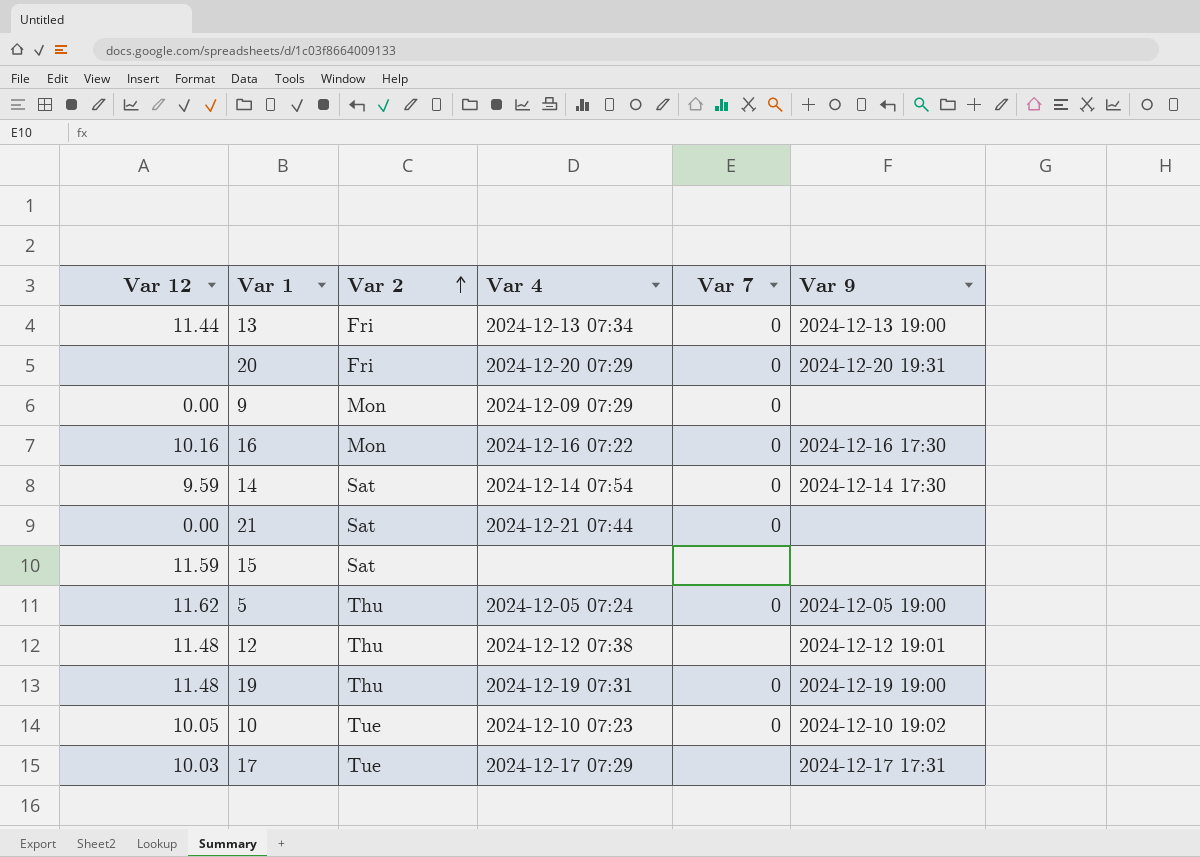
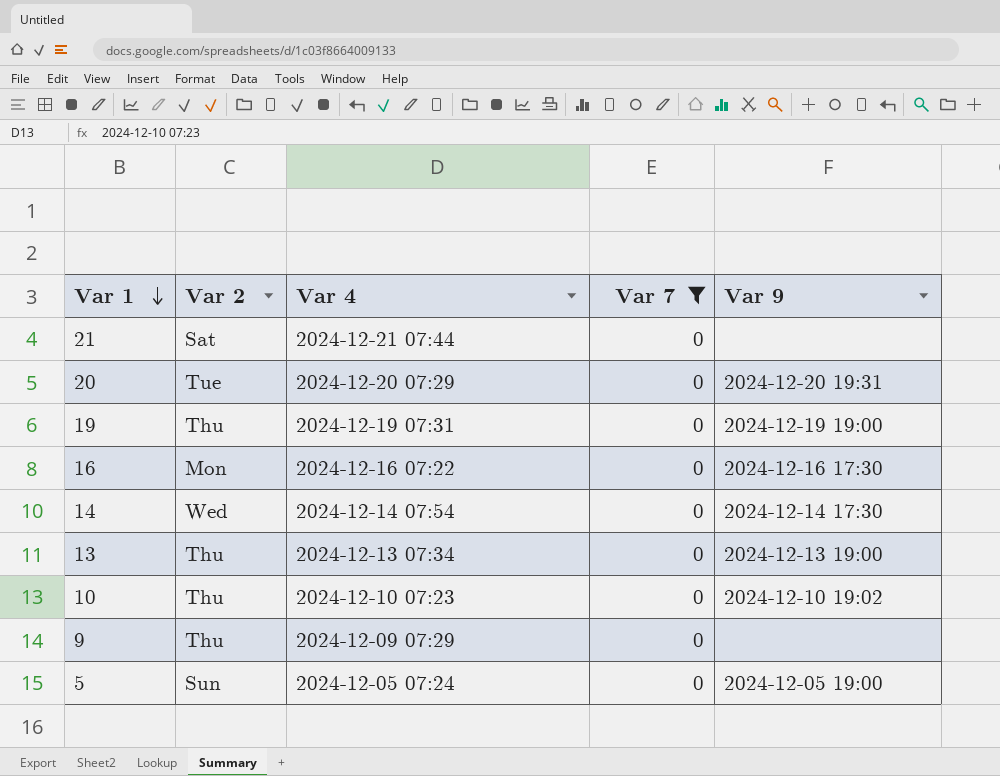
filter: none -> Var 7 = 0
row order: Var 2 ascending -> Var 1 descending
column Var 12 | position: 1 -> none
20 | Var 2: Fri -> Tue
14 | Var 2: Sat -> Wed
13 | Var 2: Fri -> Thu
10 | Var 2: Tue -> Thu
9 | Var 2: Mon -> Thu
5 | Var 2: Thu -> Sun

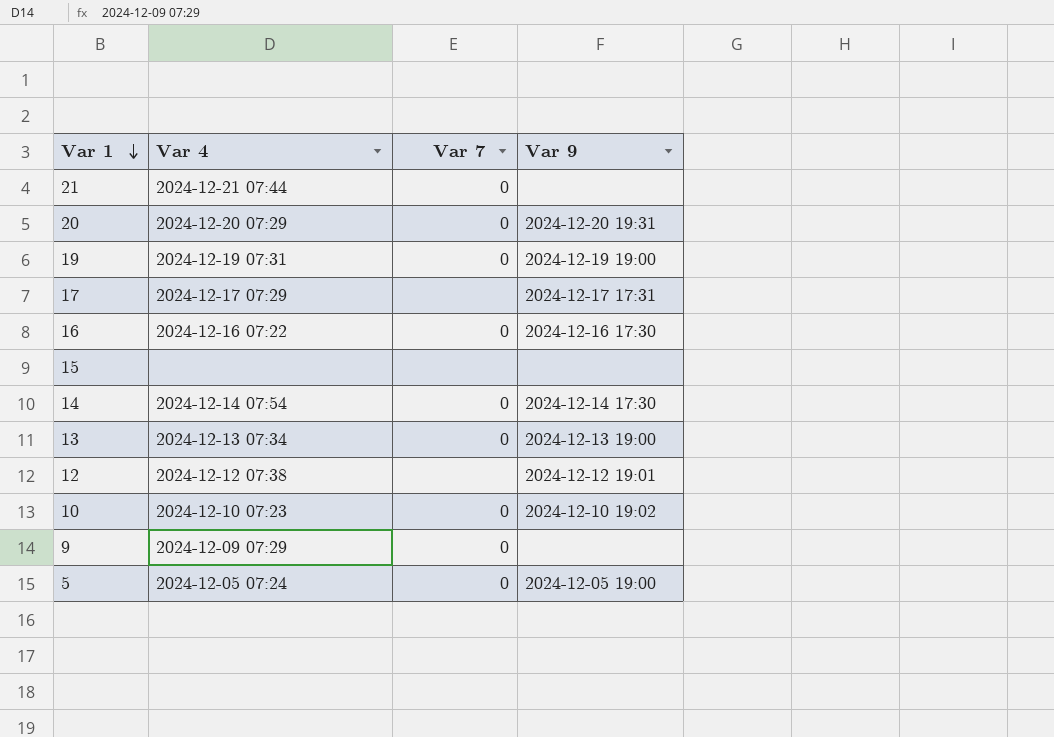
filter: Var 7 = 0 -> none
column Var 2 | position: 2 -> none

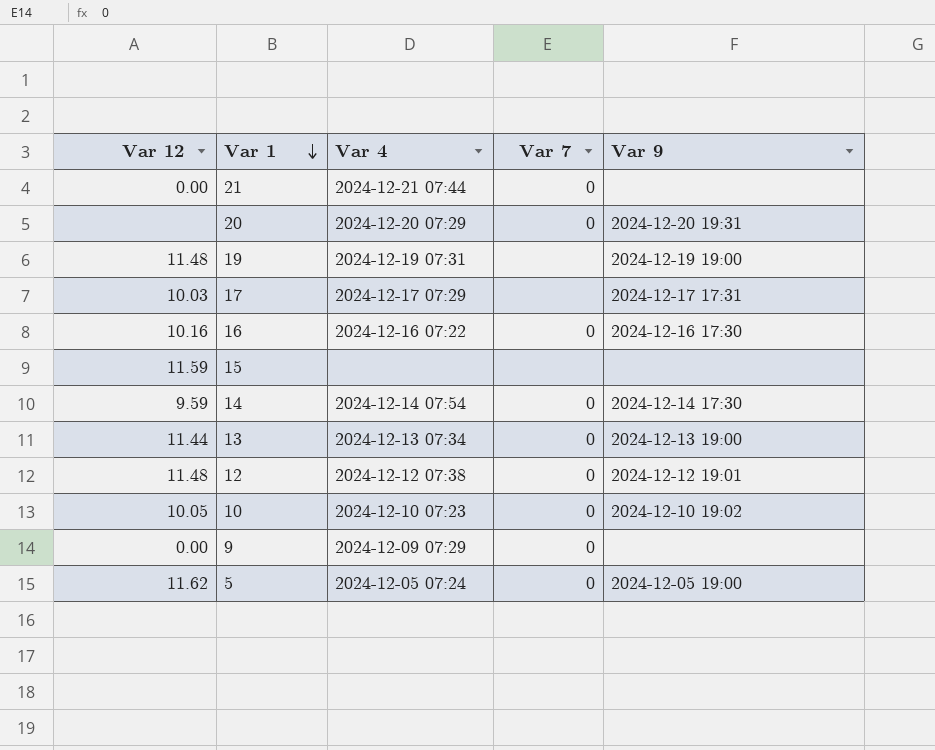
column Var 12 | position: none -> 1
19 | Var 7: 0 -> none
12 | Var 7: none -> 0

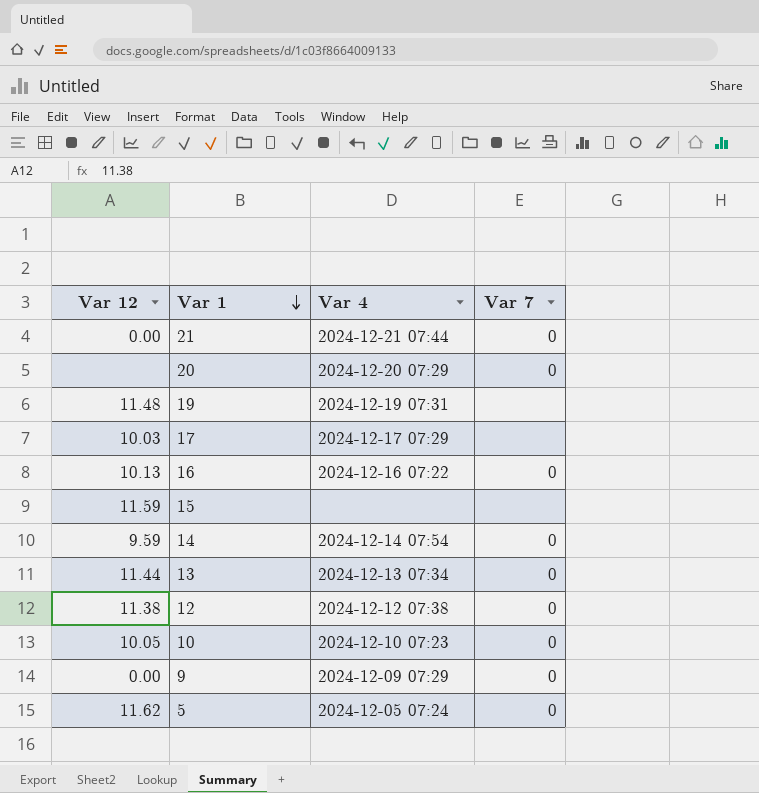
column Var 9 | position: 5 -> none
16 | Var 12: 10.16 -> 10.13
12 | Var 12: 11.48 -> 11.38

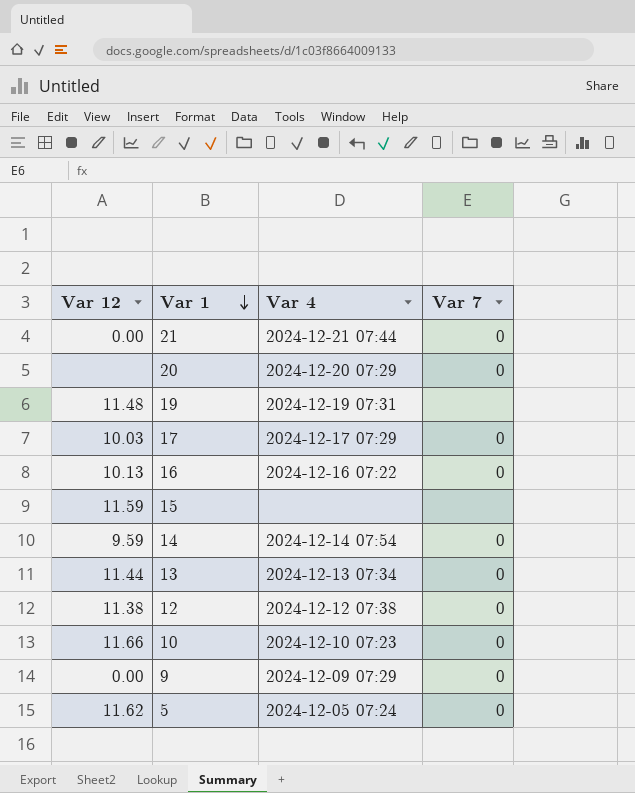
17 | Var 7: none -> 0
10 | Var 12: 10.05 -> 11.66

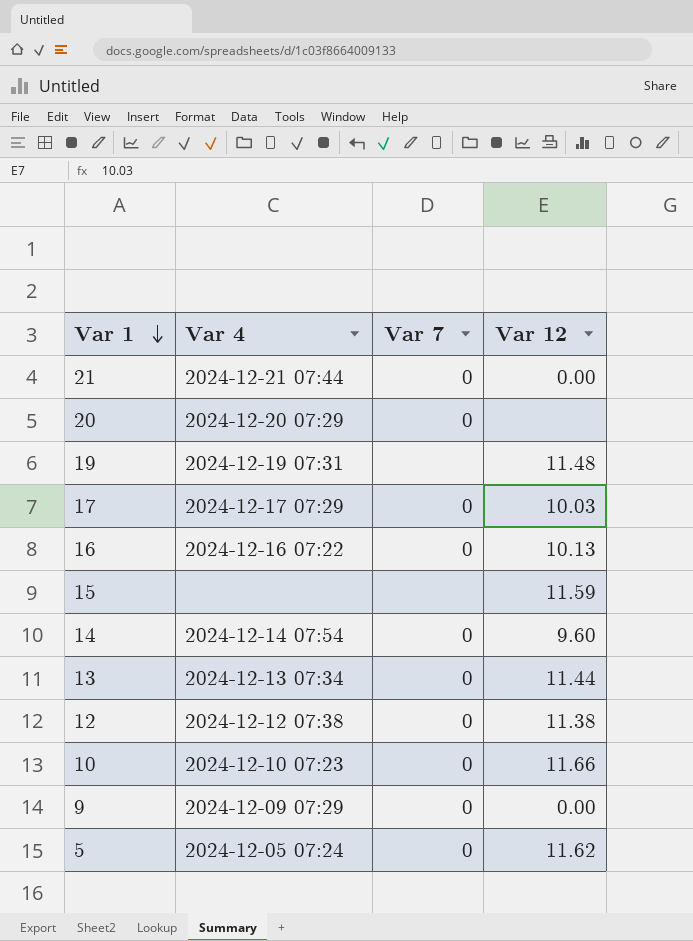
column Var 12 | position: 1 -> 4
14 | Var 12: 9.59 -> 9.60

